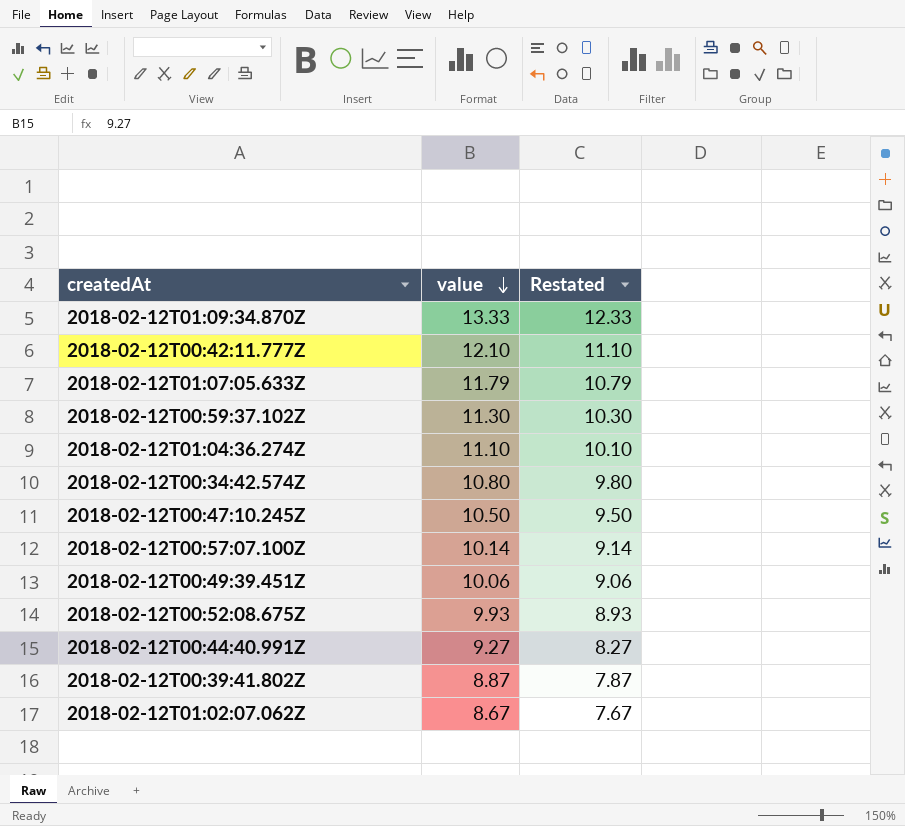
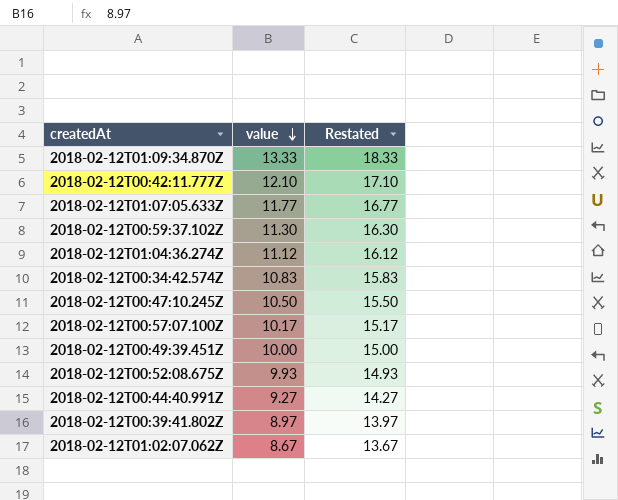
column Restated | formula: [value] - 1 -> [value] + 5
2018-02-12T01:07:05.633Z | value: 11.79 -> 11.77
2018-02-12T01:04:36.274Z | value: 11.10 -> 11.12
2018-02-12T00:34:42.574Z | value: 10.80 -> 10.83
2018-02-12T00:57:07.100Z | value: 10.14 -> 10.17
2018-02-12T00:49:39.451Z | value: 10.06 -> 10.00
2018-02-12T00:39:41.802Z | value: 8.87 -> 8.97

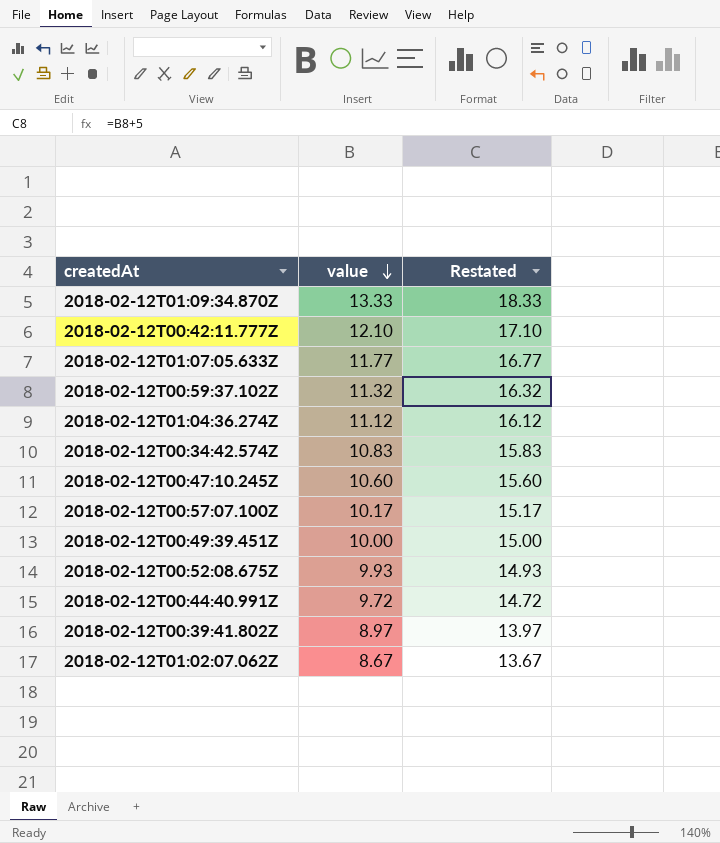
2018-02-12T00:59:37.102Z | value: 11.30 -> 11.32
2018-02-12T00:59:37.102Z | Restated: 16.30 -> 16.32
2018-02-12T00:47:10.245Z | value: 10.50 -> 10.60
2018-02-12T00:47:10.245Z | Restated: 15.50 -> 15.60
2018-02-12T00:44:40.991Z | value: 9.27 -> 9.72
2018-02-12T00:44:40.991Z | Restated: 14.27 -> 14.72

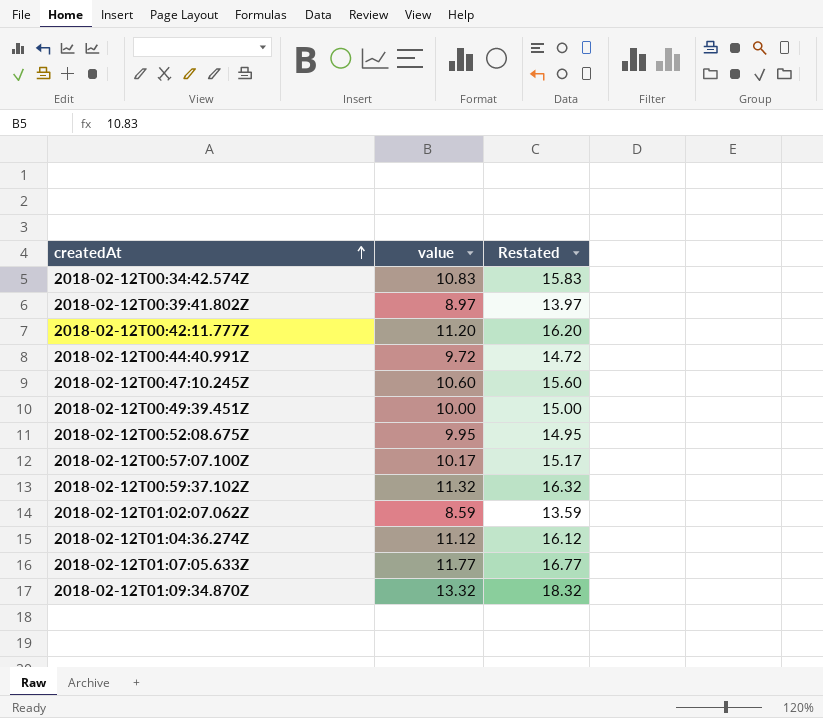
row order: value descending -> createdAt ascending
2018-02-12T00:42:11.777Z | value: 12.10 -> 11.20
2018-02-12T00:42:11.777Z | Restated: 17.10 -> 16.20
2018-02-12T00:52:08.675Z | value: 9.93 -> 9.95
2018-02-12T00:52:08.675Z | Restated: 14.93 -> 14.95
2018-02-12T01:02:07.062Z | value: 8.67 -> 8.59
2018-02-12T01:02:07.062Z | Restated: 13.67 -> 13.59
2018-02-12T01:09:34.870Z | value: 13.33 -> 13.32
2018-02-12T01:09:34.870Z | Restated: 18.33 -> 18.32

